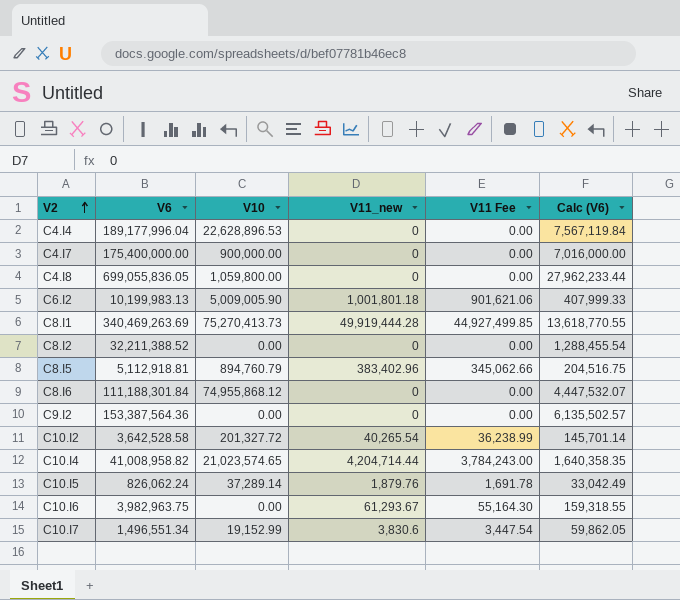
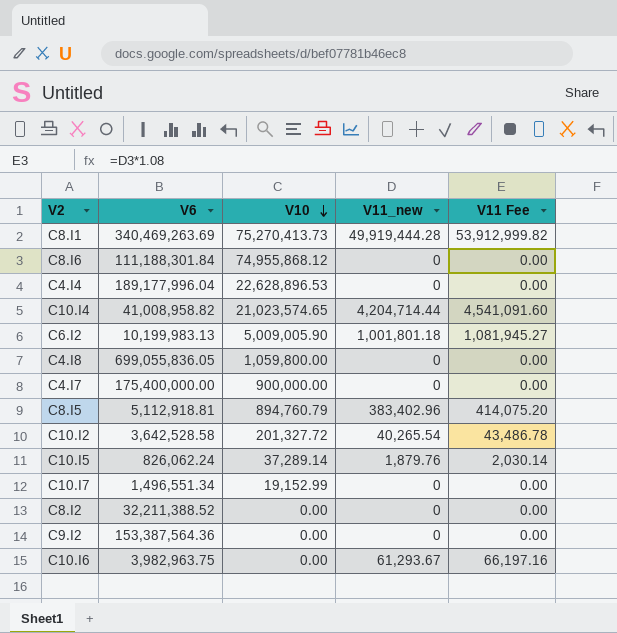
row order: V2 ascending -> V10 descending
column Calc (V6) | formula: [V6] * 0.04 -> none
column V11 Fee | formula: [V11_new] * 0.9 -> [V11_new] * 1.08
C10.I7 | V11_new: 3,830.6 -> 0

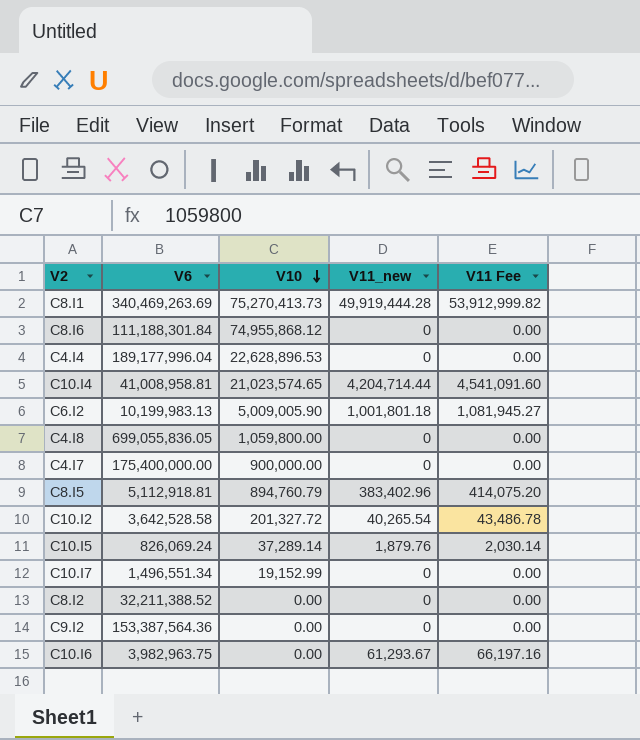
C10.I4 | V6: 41,008,958.82 -> 41,008,958.81
C10.I5 | V6: 826,062.24 -> 826,069.24

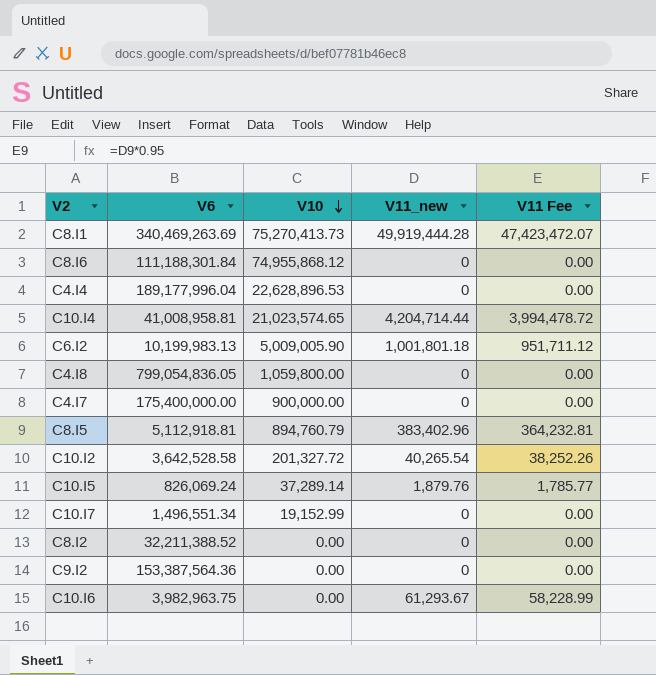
column V11 Fee | formula: [V11_new] * 1.08 -> [V11_new] * 0.95
C4.I8 | V6: 699,055,836.05 -> 799,054,836.05

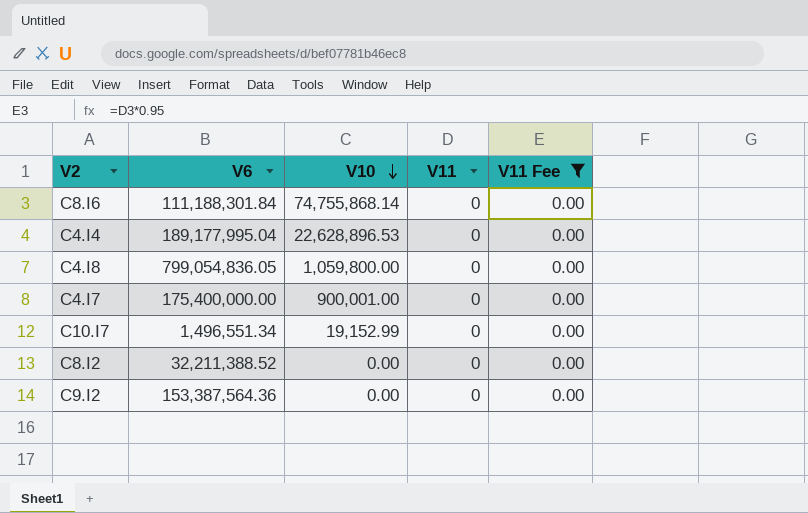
filter: none -> V11 Fee = 0.00
column name: V11_new -> V11
C8.I6 | V10: 74,955,868.12 -> 74,755,868.14
C4.I4 | V6: 189,177,996.04 -> 189,177,995.04
C4.I7 | V10: 900,000.00 -> 900,001.00

